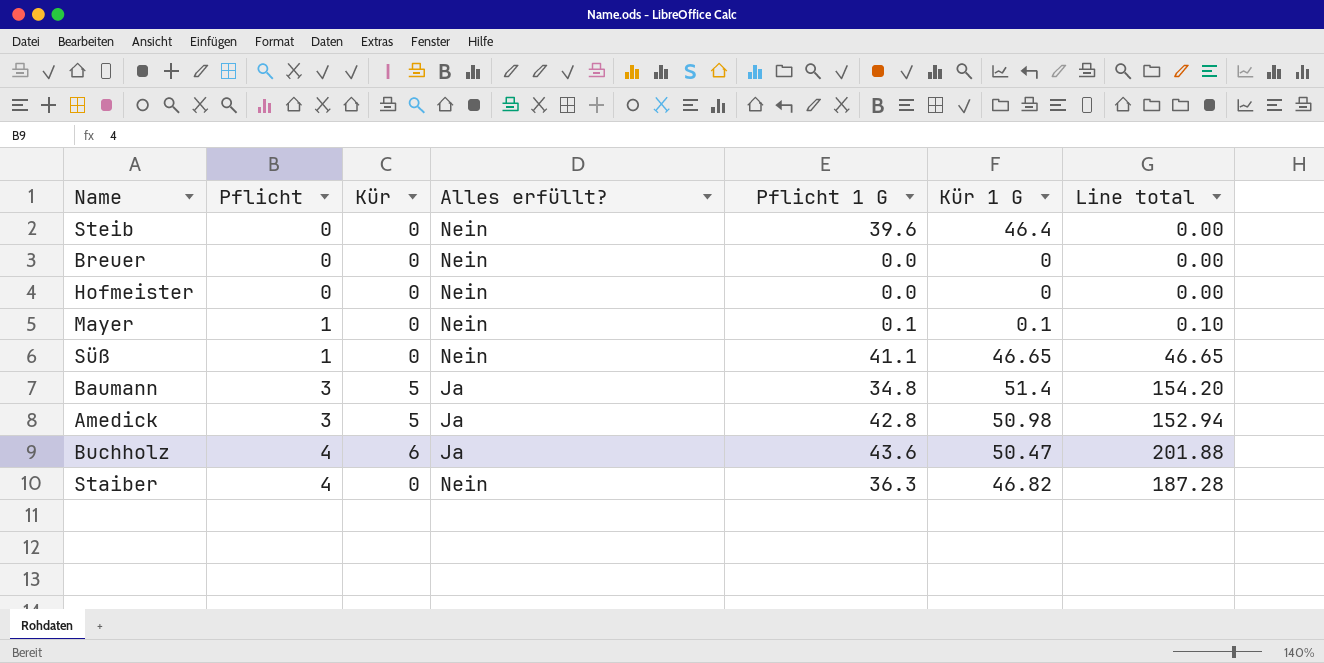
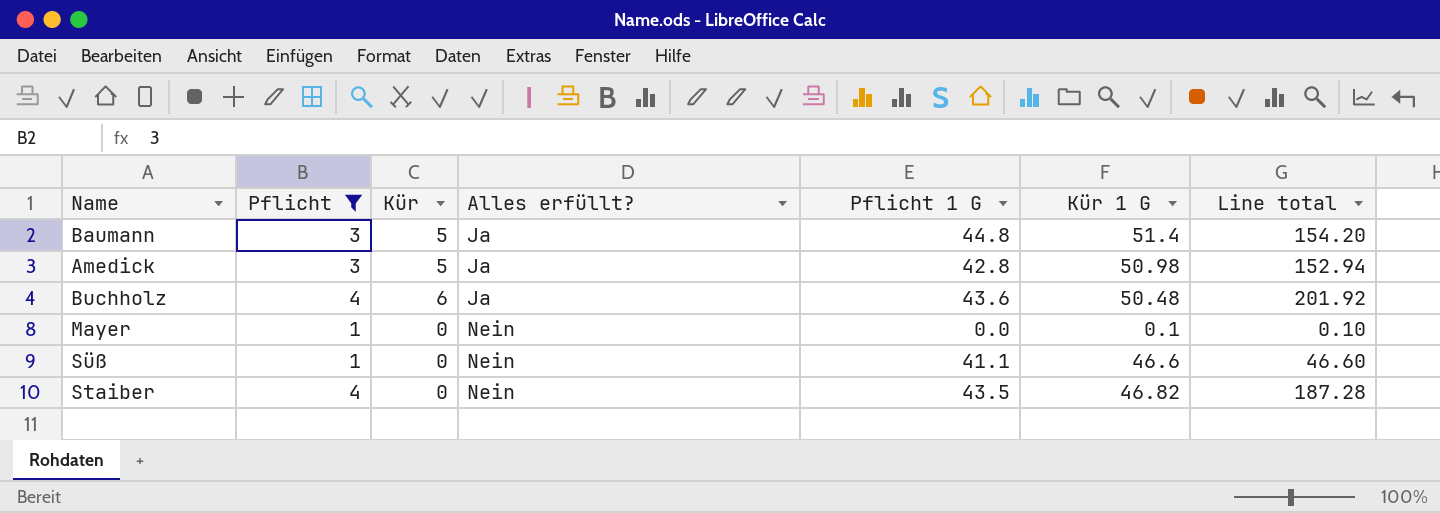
filter: none -> Pflicht != 0
row order: Pflicht ascending -> Alles erfüllt? ascending
Baumann | Pflicht 1 G: 34.8 -> 44.8
Buchholz | Kür 1 G: 50.47 -> 50.48
Buchholz | Line total: 201.88 -> 201.92
Mayer | Pflicht 1 G: 0.1 -> 0.0
Süß | Kür 1 G: 46.65 -> 46.6
Süß | Line total: 46.65 -> 46.60
Staiber | Pflicht 1 G: 36.3 -> 43.5

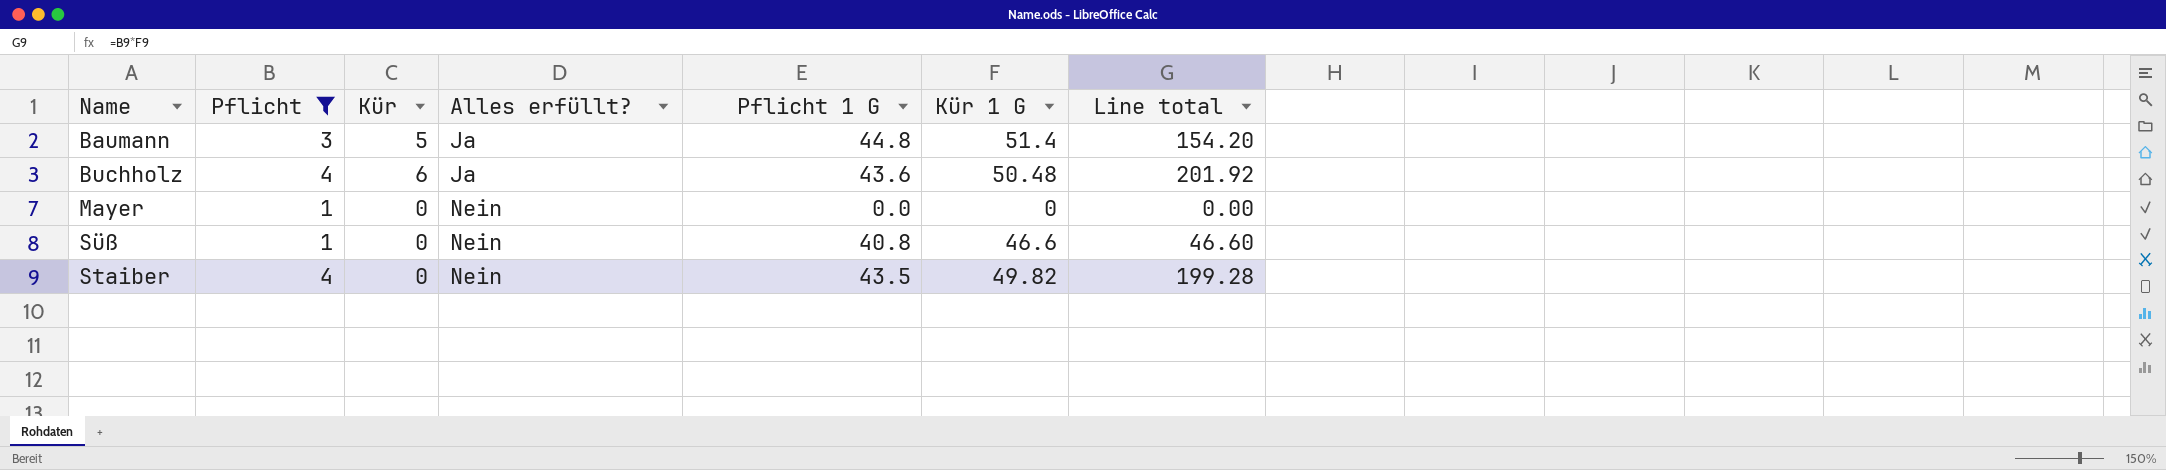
row Amedick: 3 | 5 | Ja | 42.8 | 50.98 | 152.94 -> none
Mayer | Kür 1 G: 0.1 -> 0
Mayer | Line total: 0.10 -> 0.00
Süß | Pflicht 1 G: 41.1 -> 40.8
Staiber | Kür 1 G: 46.82 -> 49.82
Staiber | Line total: 187.28 -> 199.28

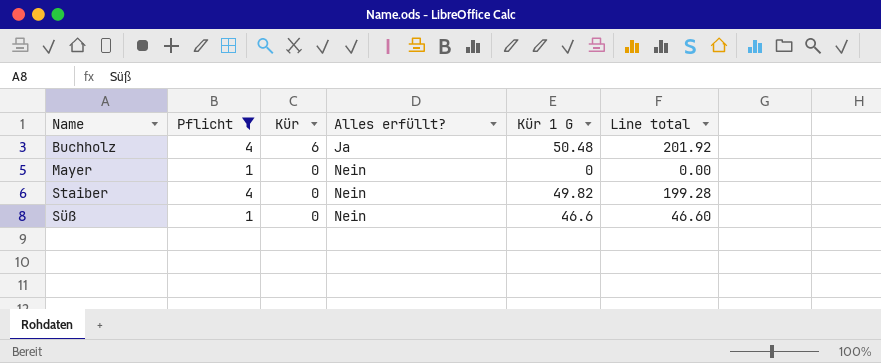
row order: Alles erfüllt? ascending -> Name ascending
column Pflicht 1 G | position: 5 -> none
row Baumann: 3 | 5 | Ja | 44.8 | 51.4 | 154.20 -> none

